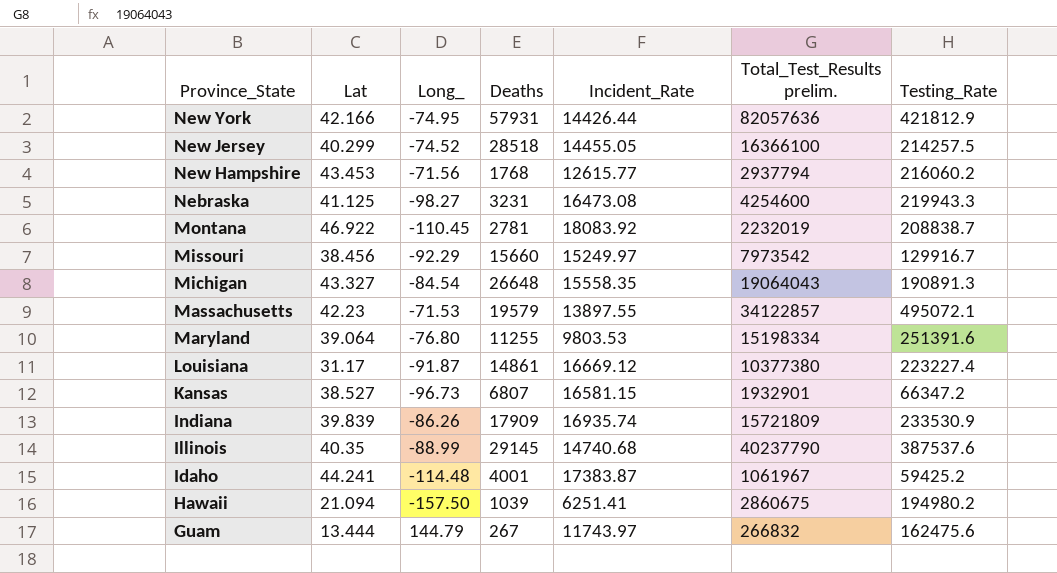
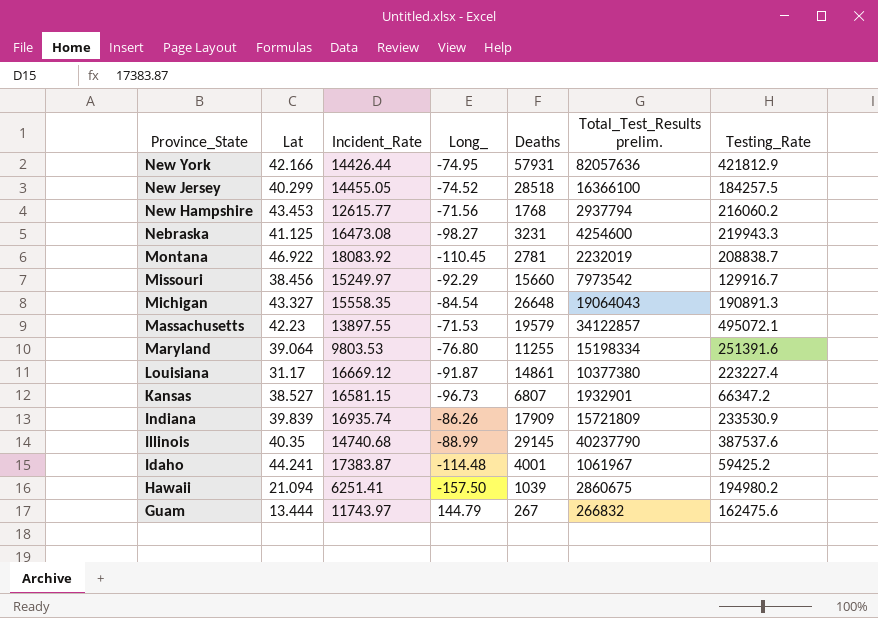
column Incident_Rate | position: 5 -> 3
New Jersey | Testing_Rate: 214257.5 -> 184257.5

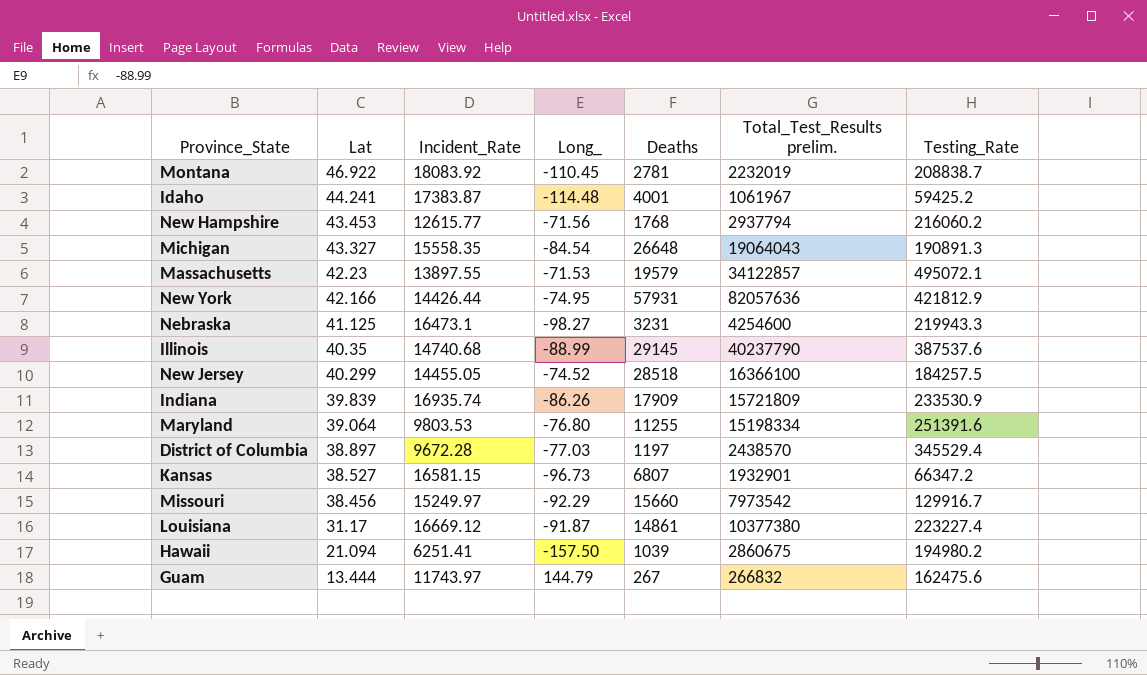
row order: Province_State descending -> Lat descending
Nebraska | Incident_Rate: 16473.08 -> 16473.1
row District of Columbia: none -> 38.897 | 9672.28 | -77.03 | 1197 | 2438570 | 345529.4

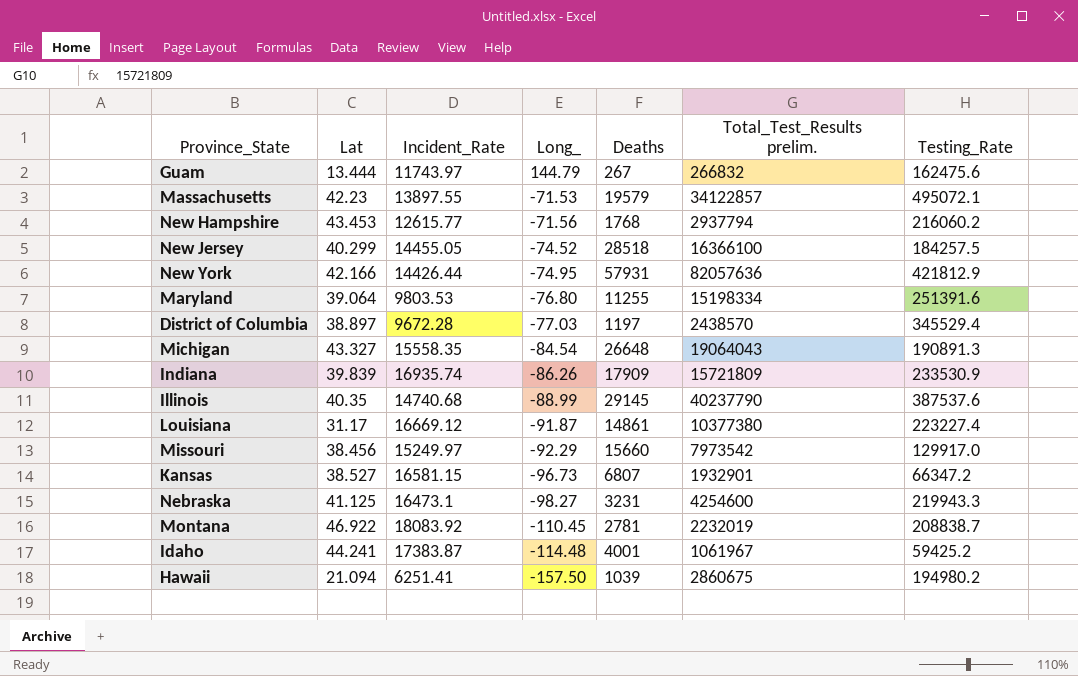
row order: Lat descending -> Long_ descending
Missouri | Testing_Rate: 129916.7 -> 129917.0

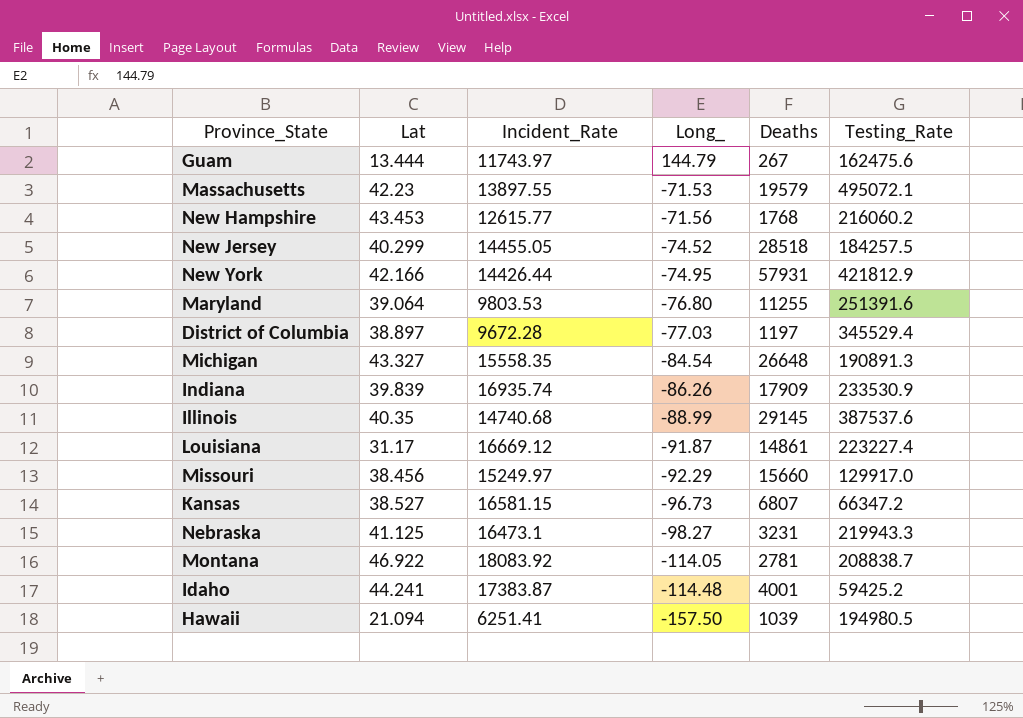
column Total_Test_Results prelim. | position: 6 -> none
Montana | Long_: -110.45 -> -114.05
Hawaii | Testing_Rate: 194980.2 -> 194980.5

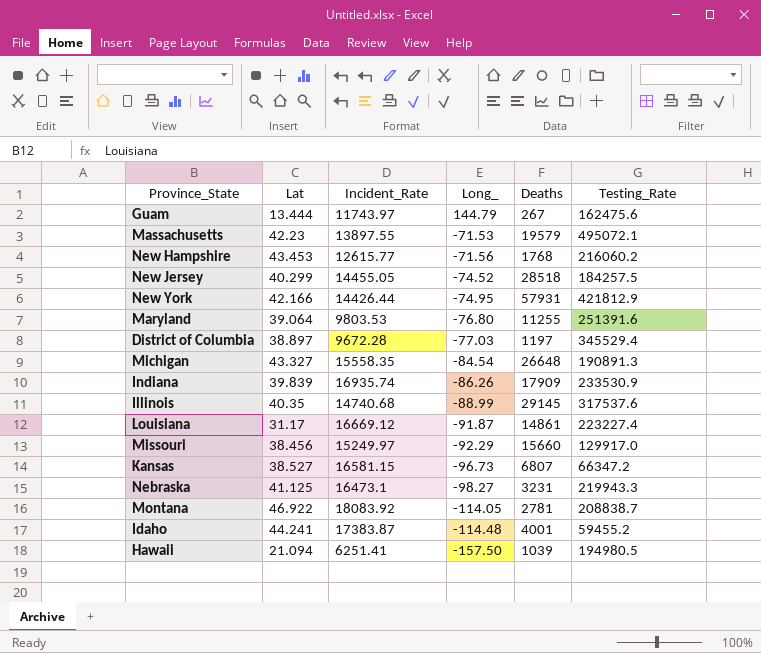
Illinois | Testing_Rate: 387537.6 -> 317537.6
Idaho | Testing_Rate: 59425.2 -> 59455.2

